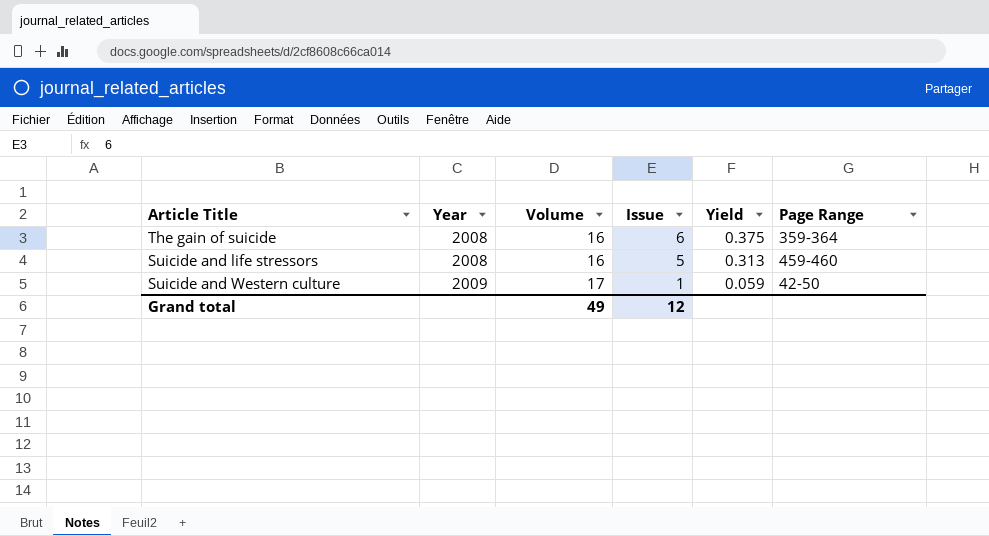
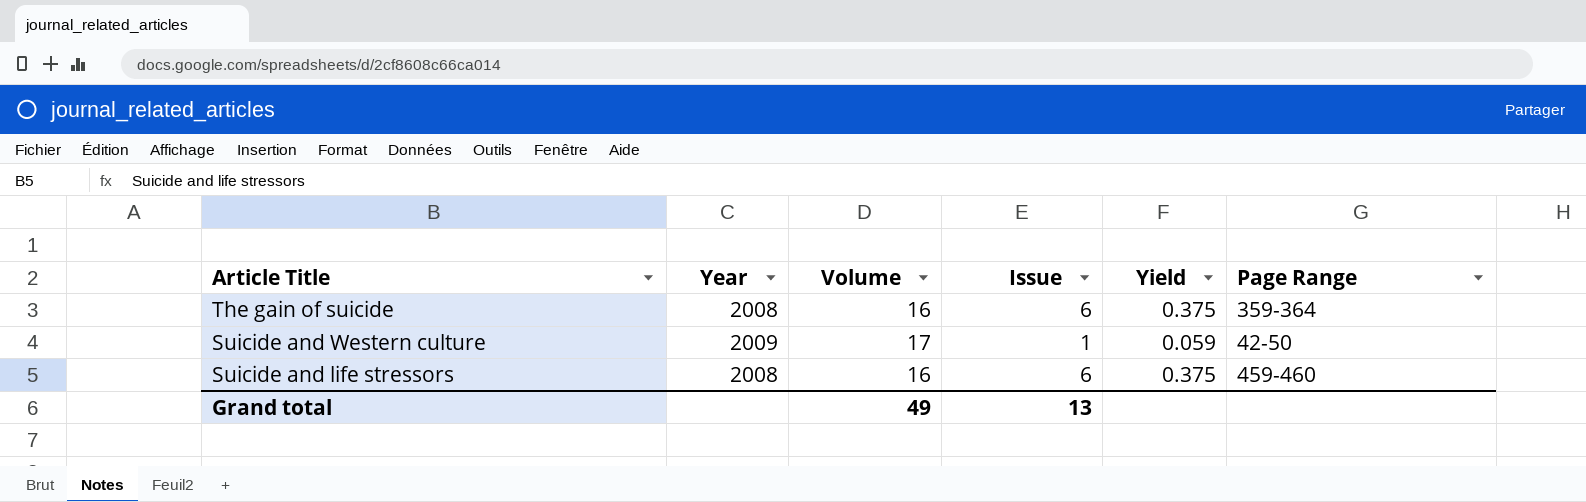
row order: Year ascending -> Article Title descending
Suicide and life stressors | Issue: 5 -> 6
Suicide and life stressors | Yield: 0.313 -> 0.375
Grand total | Issue: 12 -> 13

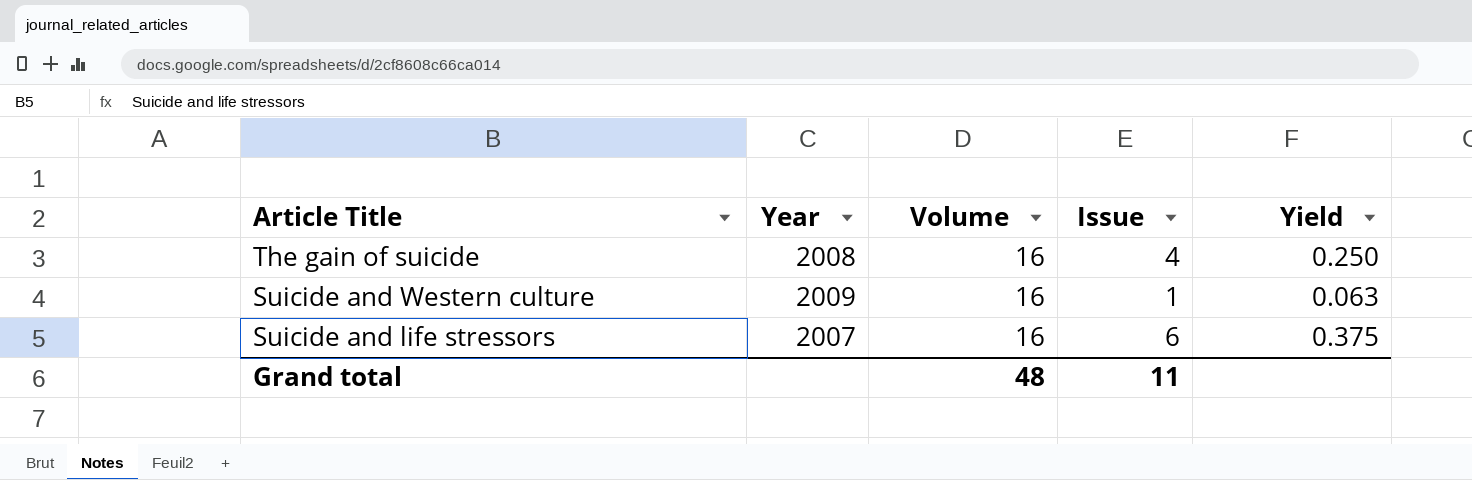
column Page Range | position: 6 -> none
The gain of suicide | Issue: 6 -> 4
The gain of suicide | Yield: 0.375 -> 0.250
Suicide and Western culture | Volume: 17 -> 16
Suicide and Western culture | Yield: 0.059 -> 0.063
Suicide and life stressors | Year: 2008 -> 2007
Grand total | Volume: 49 -> 48
Grand total | Issue: 13 -> 11

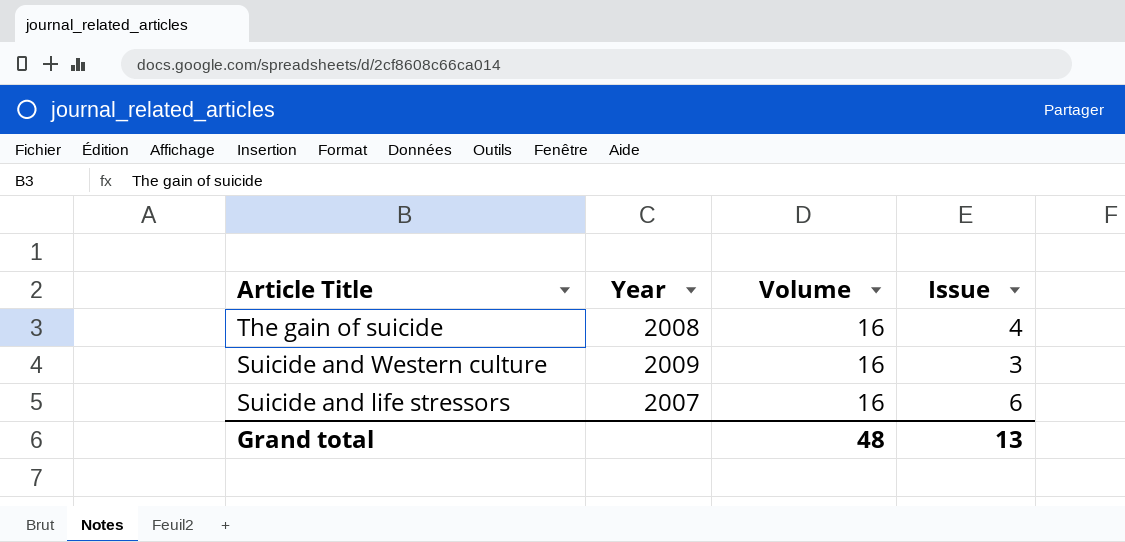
column Yield | formula: [Issue] / [Volume] -> none
Suicide and Western culture | Issue: 1 -> 3
Grand total | Issue: 11 -> 13

